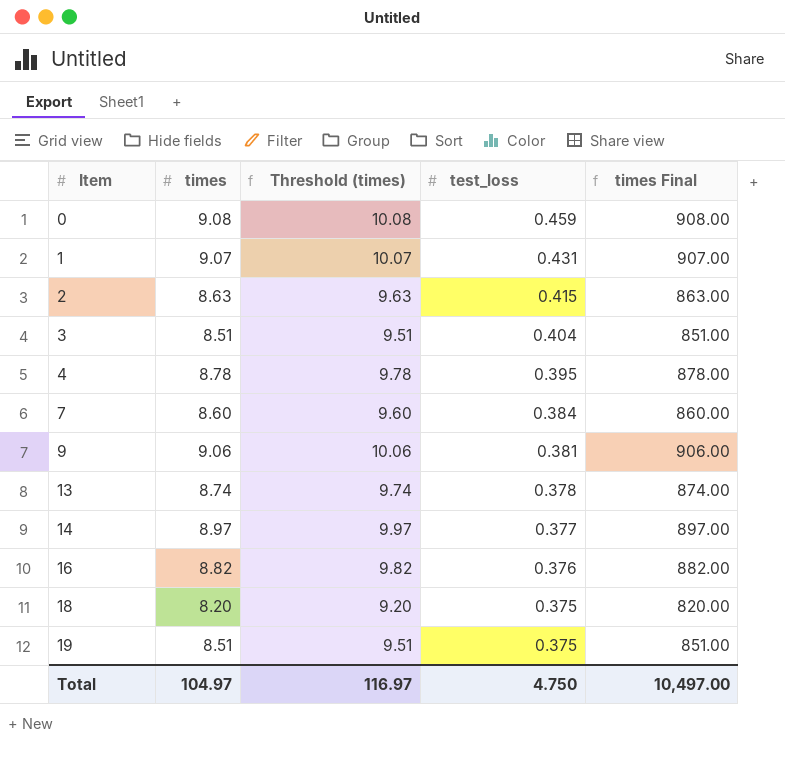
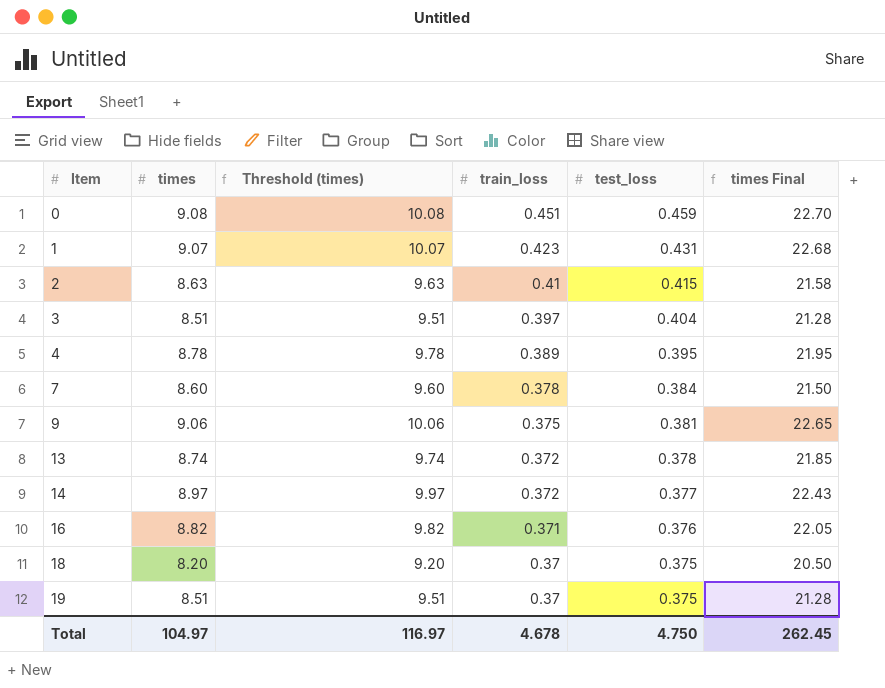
column train_loss | position: none -> 4
column times Final | formula: [times] * 100 -> [times] * 2.5
Total | times Final: 10,497.00 -> 262.45

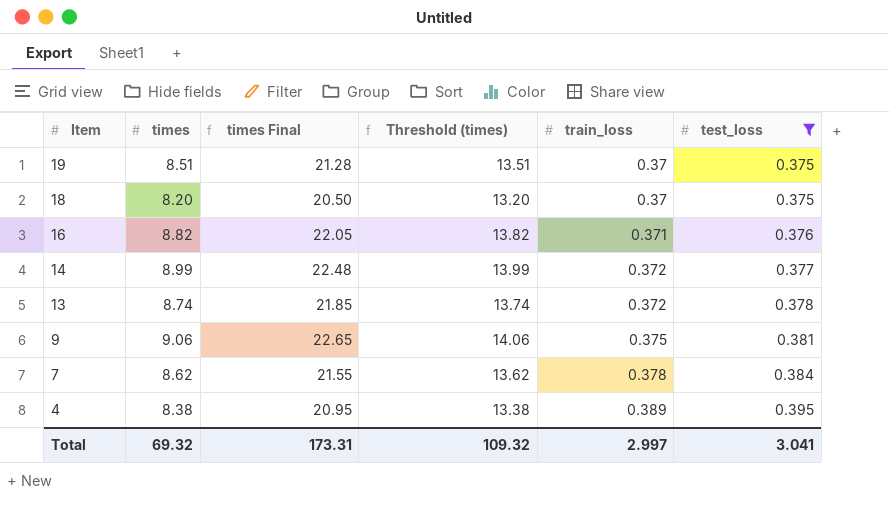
filter: none -> test_loss <= 0.395
row order: Item ascending -> Item descending
column times Final | position: 6 -> 3
column Threshold (times) | formula: [times] + 1 -> [times] + 5
14 | times: 8.97 -> 8.99
14 | times Final: 22.43 -> 22.48
7 | times: 8.60 -> 8.62
7 | times Final: 21.50 -> 21.55
4 | times: 8.78 -> 8.38
4 | times Final: 21.95 -> 20.95
Total | times: 104.97 -> 69.32
Total | times Final: 262.45 -> 173.31
Total | Threshold (times): 116.97 -> 109.32
Total | train_loss: 4.678 -> 2.997
Total | test_loss: 4.750 -> 3.041

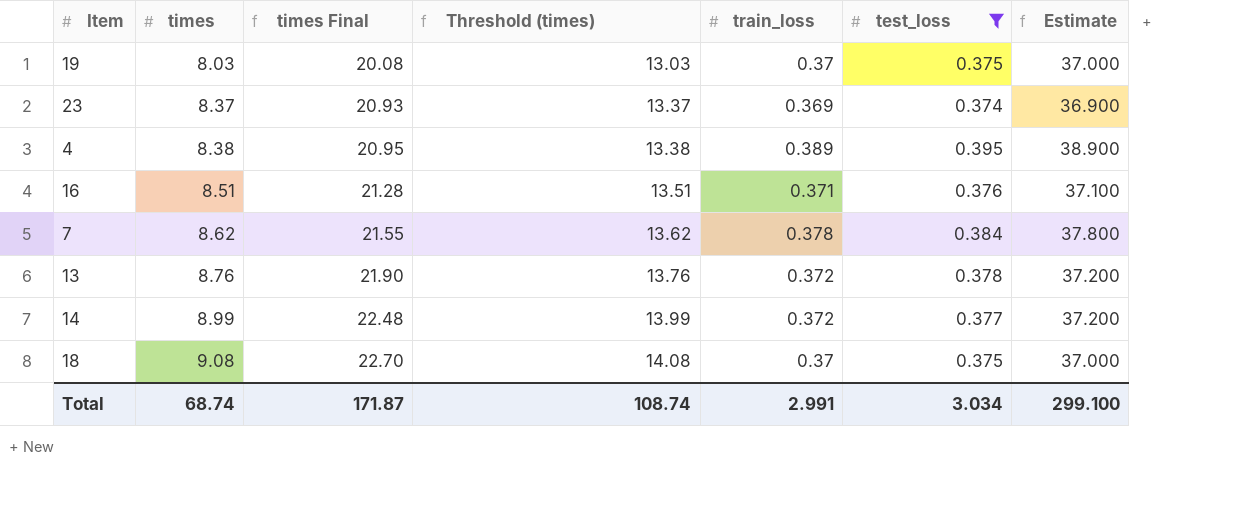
row order: Item descending -> times ascending
column Estimate | formula: none -> [train_loss] * 100
row 9: 9.06 | 22.65 | 14.06 | 0.375 | 0.381 -> none
19 | times: 8.51 -> 8.03
19 | times Final: 21.28 -> 20.08
19 | Threshold (times): 13.51 -> 13.03
row 23: none -> 8.37 | 20.93 | 13.37 | 0.369 | 0.374 | 36.900
16 | times: 8.82 -> 8.51
16 | times Final: 22.05 -> 21.28
16 | Threshold (times): 13.82 -> 13.51
13 | times: 8.74 -> 8.76
13 | times Final: 21.85 -> 21.90
13 | Threshold (times): 13.74 -> 13.76
18 | times: 8.20 -> 9.08
18 | times Final: 20.50 -> 22.70
18 | Threshold (times): 13.20 -> 14.08
Total | times: 69.32 -> 68.74
Total | times Final: 173.31 -> 171.87
Total | Threshold (times): 109.32 -> 108.74
Total | train_loss: 2.997 -> 2.991
Total | test_loss: 3.041 -> 3.034

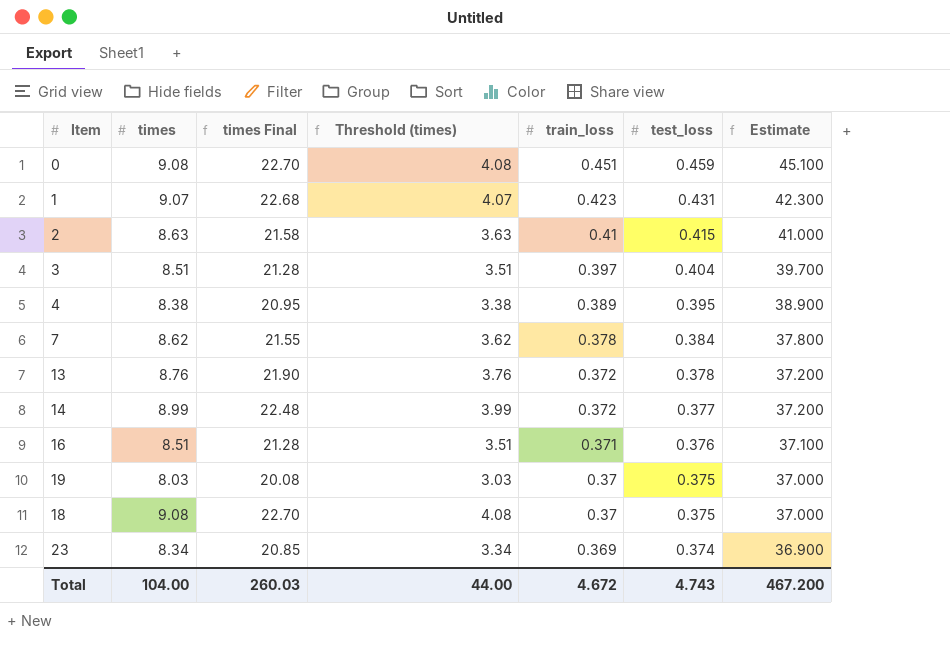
filter: test_loss <= 0.395 -> none
row order: times ascending -> train_loss descending
column Threshold (times) | formula: [times] + 5 -> [times] - 5
23 | times: 8.37 -> 8.34
23 | times Final: 20.93 -> 20.85
Total | times: 68.74 -> 104.00
Total | times Final: 171.87 -> 260.03
Total | Threshold (times): 108.74 -> 44.00
Total | train_loss: 2.991 -> 4.672
Total | test_loss: 3.034 -> 4.743
Total | Estimate: 299.100 -> 467.200

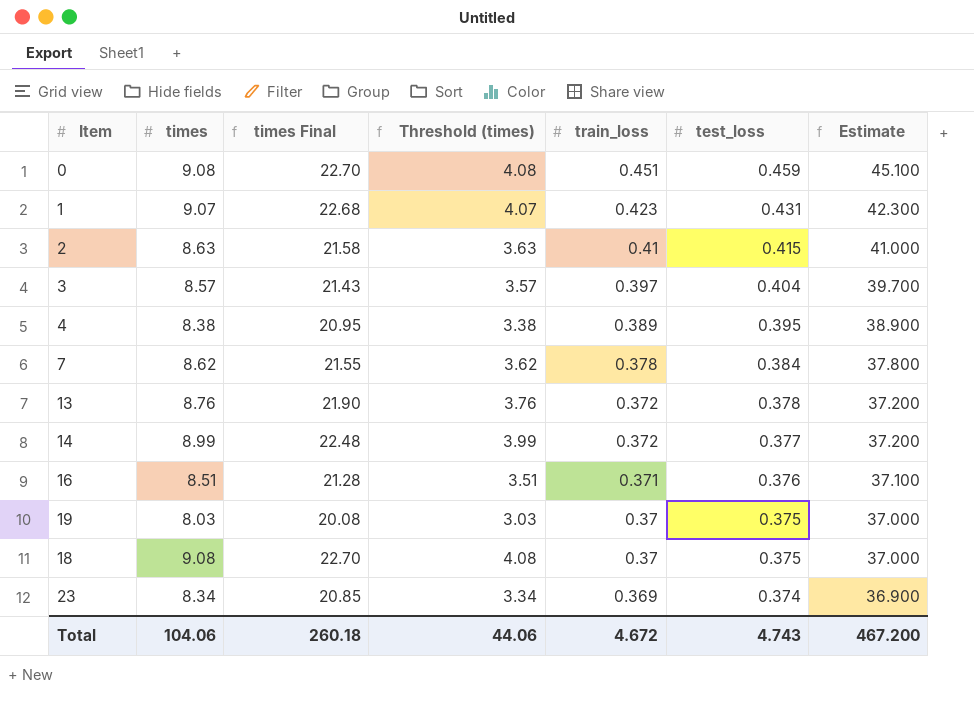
3 | times: 8.51 -> 8.57
3 | times Final: 21.28 -> 21.43
3 | Threshold (times): 3.51 -> 3.57
Total | times: 104.00 -> 104.06
Total | times Final: 260.03 -> 260.18
Total | Threshold (times): 44.00 -> 44.06

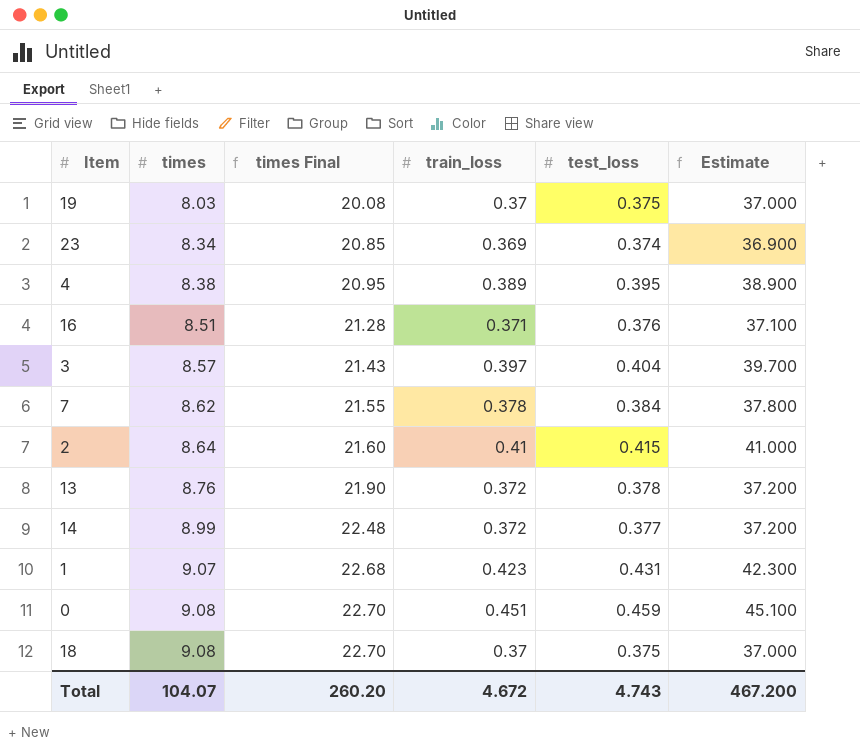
row order: train_loss descending -> times ascending
column Threshold (times) | formula: [times] - 5 -> none
2 | times: 8.63 -> 8.64
2 | times Final: 21.58 -> 21.60
Total | times: 104.06 -> 104.07
Total | times Final: 260.18 -> 260.20

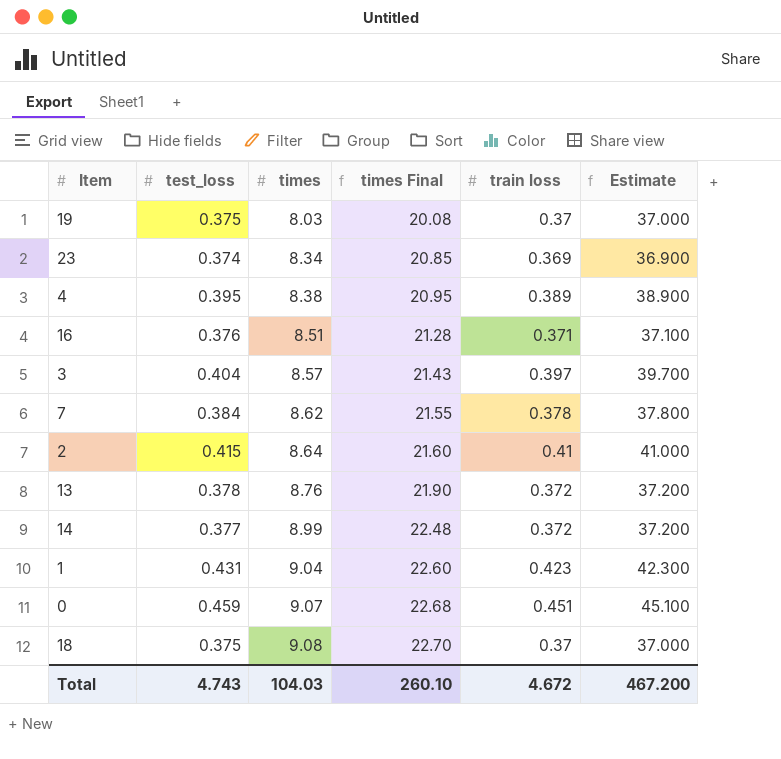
column test_loss | position: 5 -> 2
column name: train_loss -> train loss
1 | times: 9.07 -> 9.04
1 | times Final: 22.68 -> 22.60
0 | times: 9.08 -> 9.07
0 | times Final: 22.70 -> 22.68
Total | times: 104.07 -> 104.03
Total | times Final: 260.20 -> 260.10

